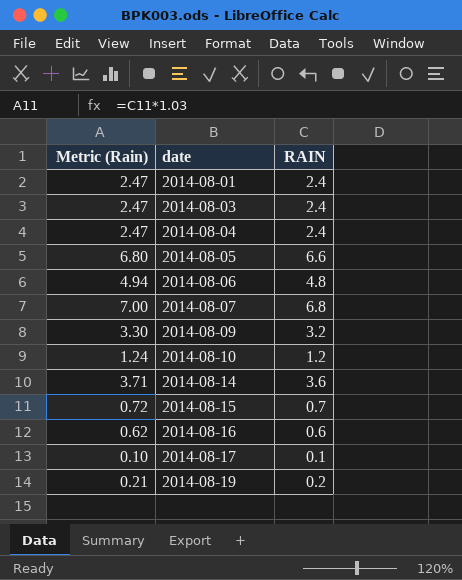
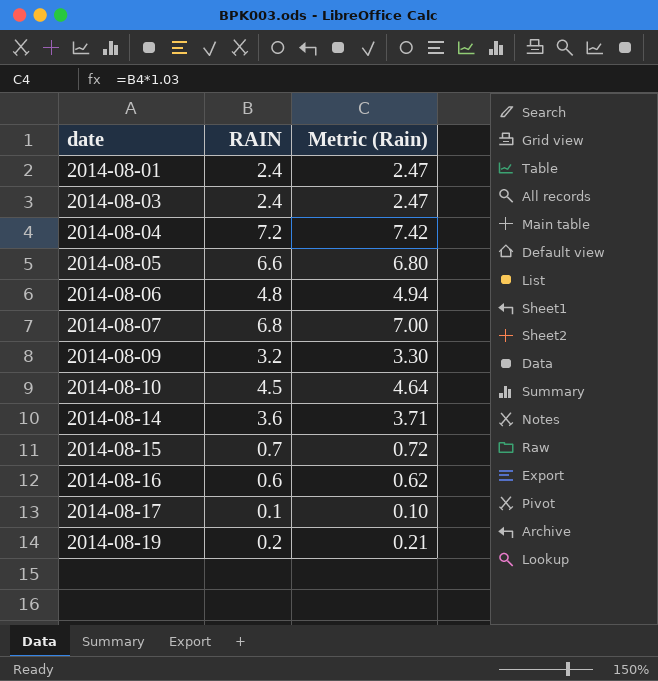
column Metric (Rain) | position: 1 -> 3
2014-08-04 | RAIN: 2.4 -> 7.2
2014-08-04 | Metric (Rain): 2.47 -> 7.42
2014-08-10 | RAIN: 1.2 -> 4.5
2014-08-10 | Metric (Rain): 1.24 -> 4.64

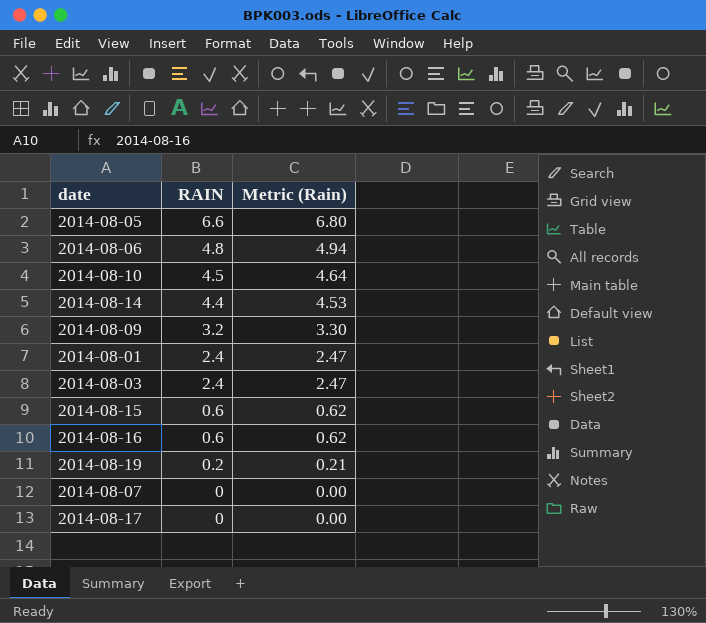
row order: date ascending -> RAIN descending
row 2014-08-04: 7.2 | 7.42 -> none
2014-08-14 | RAIN: 3.6 -> 4.4
2014-08-14 | Metric (Rain): 3.71 -> 4.53
2014-08-15 | RAIN: 0.7 -> 0.6
2014-08-15 | Metric (Rain): 0.72 -> 0.62
2014-08-07 | RAIN: 6.8 -> 0
2014-08-07 | Metric (Rain): 7.00 -> 0.00
2014-08-17 | RAIN: 0.1 -> 0
2014-08-17 | Metric (Rain): 0.10 -> 0.00

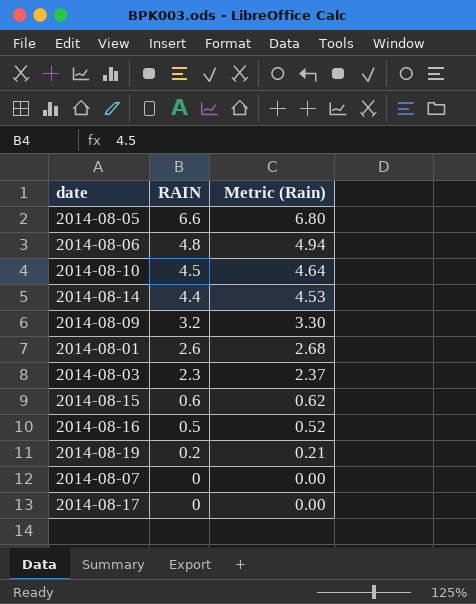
2014-08-01 | RAIN: 2.4 -> 2.6
2014-08-01 | Metric (Rain): 2.47 -> 2.68
2014-08-03 | RAIN: 2.4 -> 2.3
2014-08-03 | Metric (Rain): 2.47 -> 2.37
2014-08-16 | RAIN: 0.6 -> 0.5
2014-08-16 | Metric (Rain): 0.62 -> 0.52

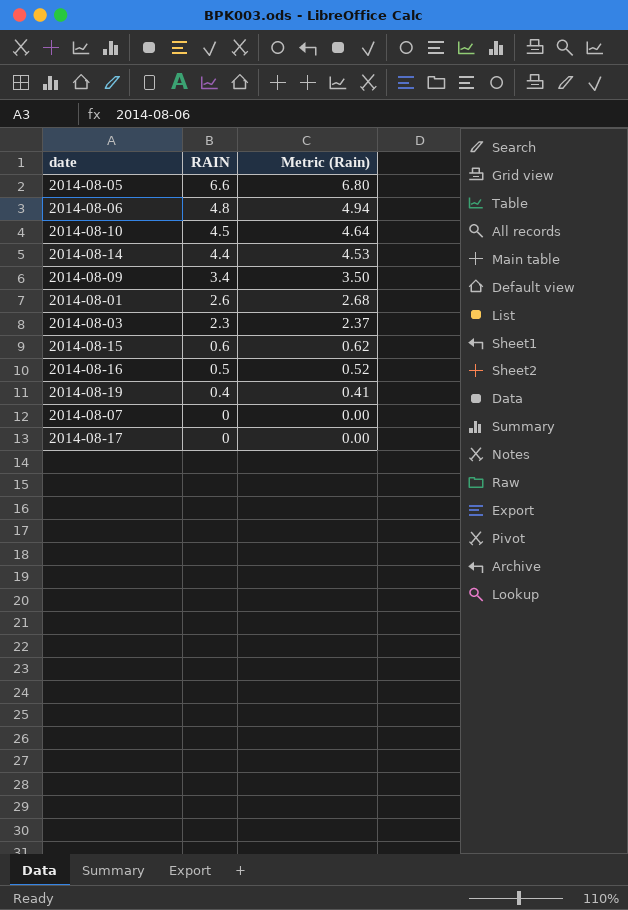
2014-08-09 | RAIN: 3.2 -> 3.4
2014-08-09 | Metric (Rain): 3.30 -> 3.50
2014-08-19 | RAIN: 0.2 -> 0.4
2014-08-19 | Metric (Rain): 0.21 -> 0.41

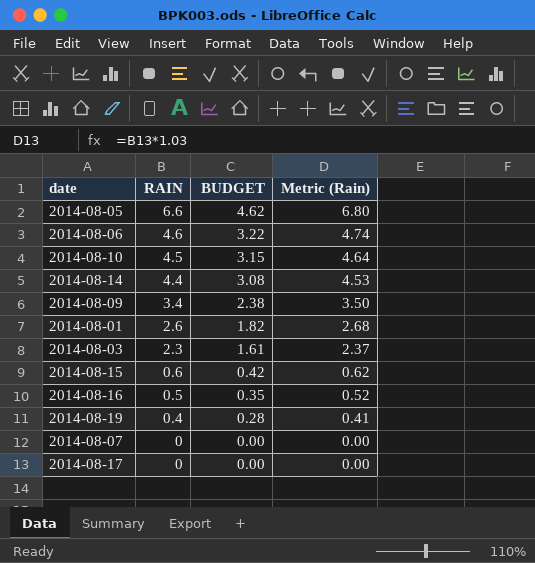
column BUDGET | formula: none -> [RAIN] * 0.7
2014-08-06 | RAIN: 4.8 -> 4.6
2014-08-06 | Metric (Rain): 4.94 -> 4.74

